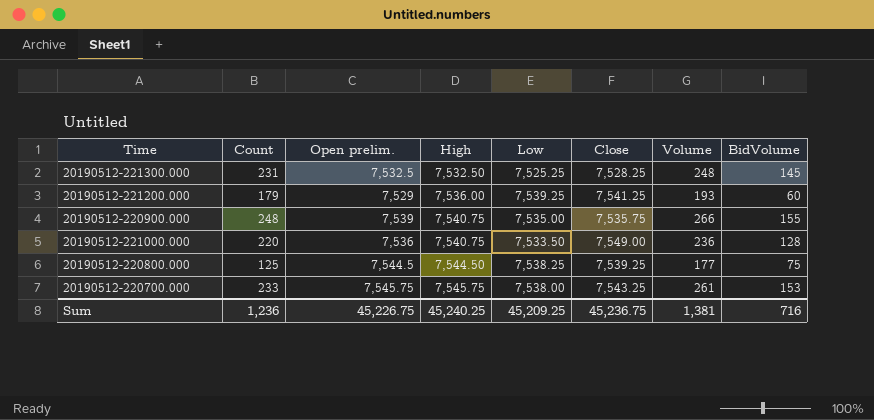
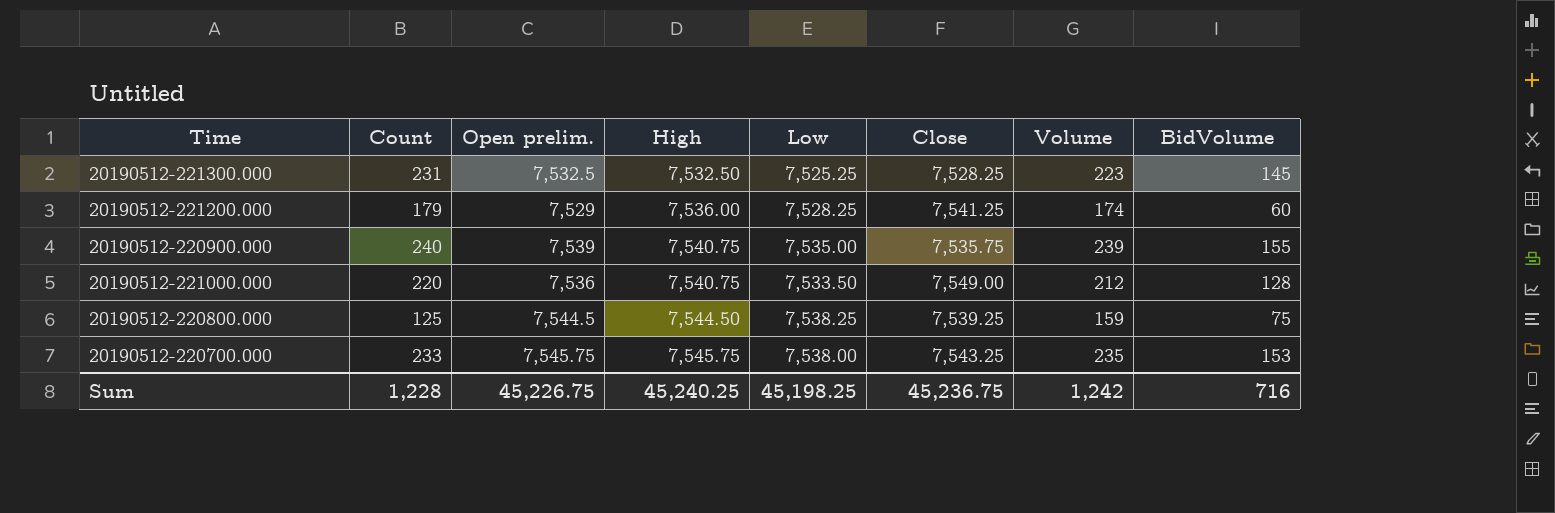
20190512-221300.000 | Volume: 248 -> 223
20190512-221200.000 | Low: 7,539.25 -> 7,528.25
20190512-221200.000 | Volume: 193 -> 174
20190512-220900.000 | Count: 248 -> 240
20190512-220900.000 | Volume: 266 -> 239
20190512-221000.000 | Volume: 236 -> 212
20190512-220800.000 | Volume: 177 -> 159
20190512-220700.000 | Volume: 261 -> 235
Sum | Count: 1,236 -> 1,228
Sum | Low: 45,209.25 -> 45,198.25
Sum | Volume: 1,381 -> 1,242

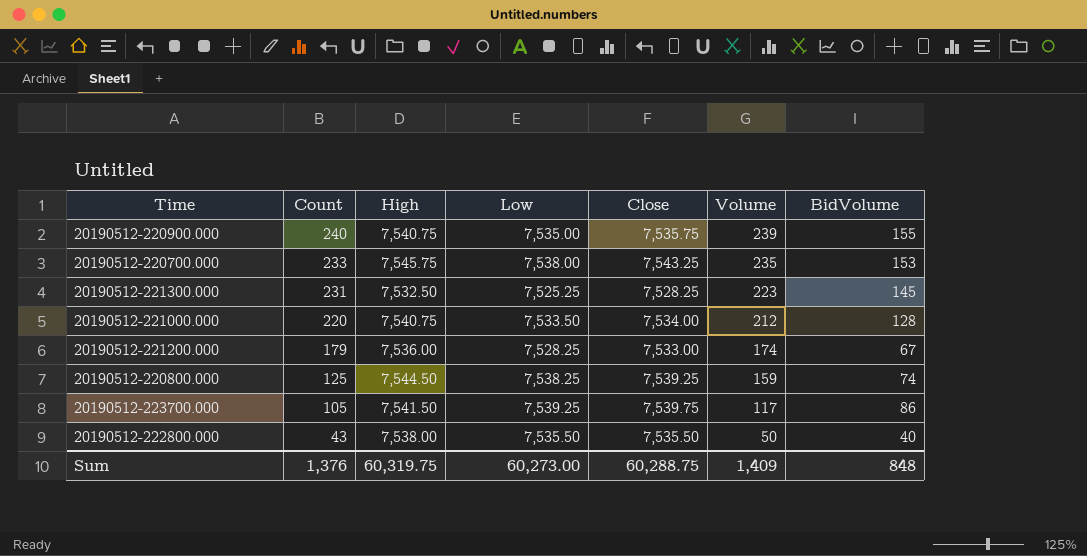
row order: High ascending -> Count descending
column Open prelim. | position: 3 -> none
20190512-221000.000 | Close: 7,549.00 -> 7,534.00
20190512-221200.000 | Close: 7,541.25 -> 7,533.00
20190512-221200.000 | BidVolume: 60 -> 67
20190512-220800.000 | BidVolume: 75 -> 74
row 20190512-223700.000: none -> 105 | 7,541.50 | 7,539.25 | 7,539.75 | 117 | 86
row 20190512-222800.000: none -> 43 | 7,538.00 | 7,535.50 | 7,535.50 | 50 | 40
Sum | Count: 1,228 -> 1,376
Sum | High: 45,240.25 -> 60,319.75
Sum | Low: 45,198.25 -> 60,273.00
Sum | Close: 45,236.75 -> 60,288.75
Sum | Volume: 1,242 -> 1,409
Sum | BidVolume: 716 -> 848

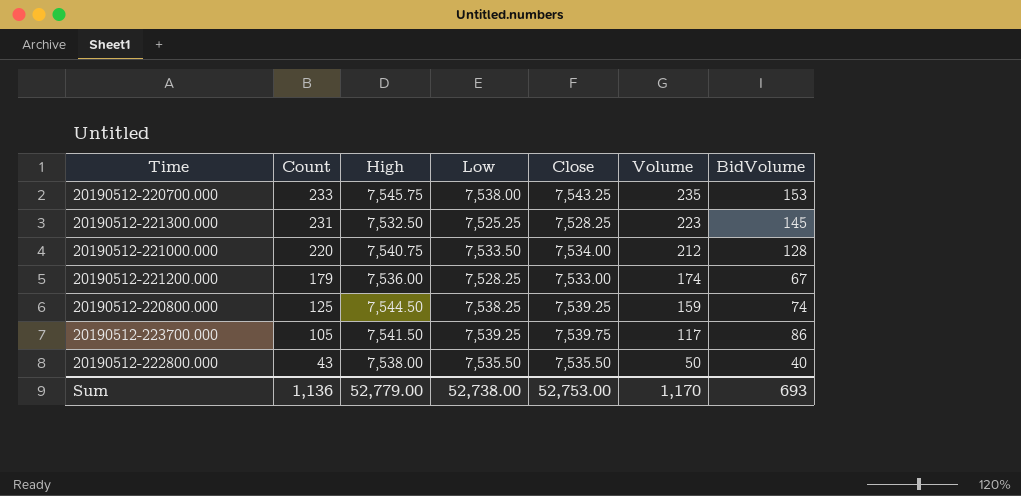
row 20190512-220900.000: 240 | 7,540.75 | 7,535.00 | 7,535.75 | 239 | 155 -> none
Sum | Count: 1,376 -> 1,136
Sum | High: 60,319.75 -> 52,779.00
Sum | Low: 60,273.00 -> 52,738.00
Sum | Close: 60,288.75 -> 52,753.00
Sum | Volume: 1,409 -> 1,170
Sum | BidVolume: 848 -> 693

